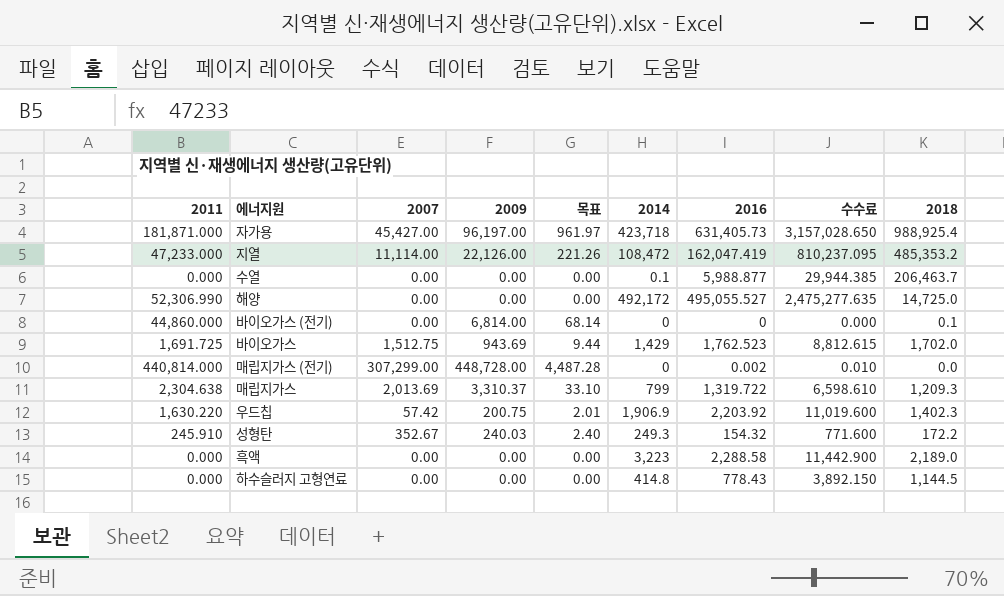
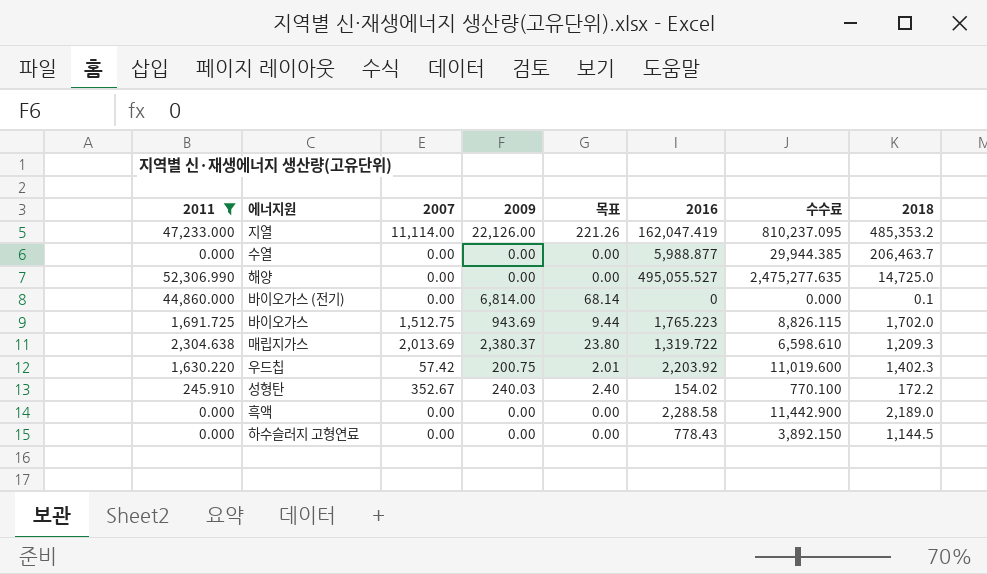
filter: none -> 2011 <= 52,306.990
column 2014 | position: 6 -> none
바이오가스 | 2016: 1,762.523 -> 1,765.223
바이오가스 | 수수료: 8,812.615 -> 8,826.115
매립지가스 | 2009: 3,310.37 -> 2,380.37
매립지가스 | 목표: 33.10 -> 23.80
성형탄 | 2016: 154.32 -> 154.02
성형탄 | 수수료: 771.600 -> 770.100

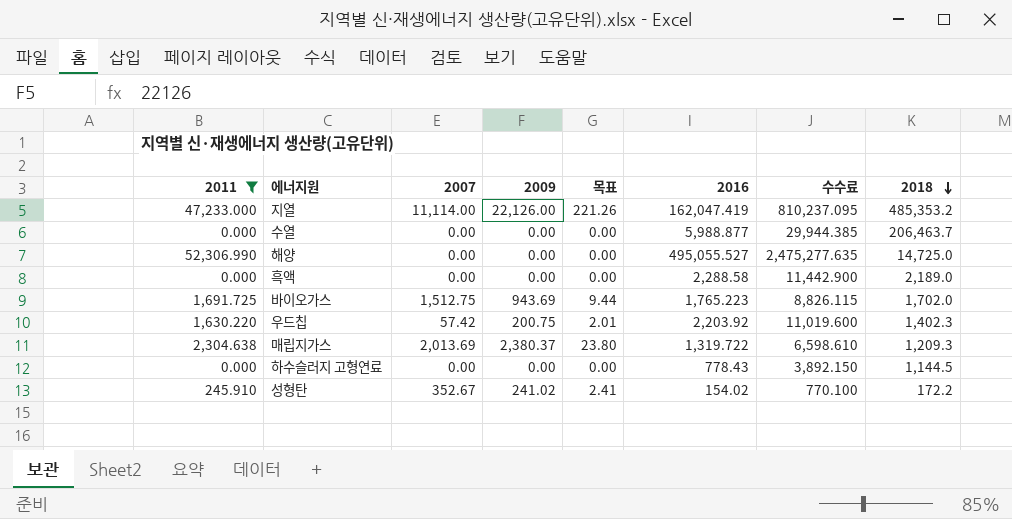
row order: none -> 2018 descending
row 바이오가스 (전기): 44,860.000 | 0.00 | 6,814.00 | 68.14 | 0 | 0.000 | 0.1 -> none
성형탄 | 2009: 240.03 -> 241.02
성형탄 | 목표: 2.40 -> 2.41

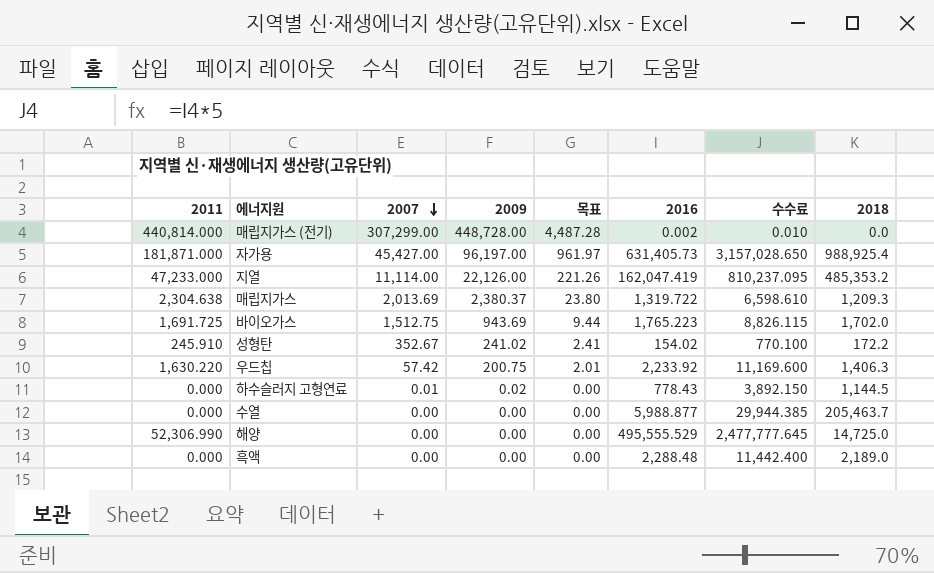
filter: 2011 <= 52,306.990 -> none
row order: 2018 descending -> 2007 descending
우드칩 | 2016: 2,203.92 -> 2,233.92
우드칩 | 수수료: 11,019.600 -> 11,169.600
우드칩 | 2018: 1,402.3 -> 1,406.3
하수슬러지 고형연료 | 2007: 0.00 -> 0.01
하수슬러지 고형연료 | 2009: 0.00 -> 0.02
수열 | 2018: 206,463.7 -> 205,463.7
해양 | 2016: 495,055.527 -> 495,555.529
해양 | 수수료: 2,475,277.635 -> 2,477,777.645
흑액 | 2016: 2,288.58 -> 2,288.48
흑액 | 수수료: 11,442.900 -> 11,442.400

